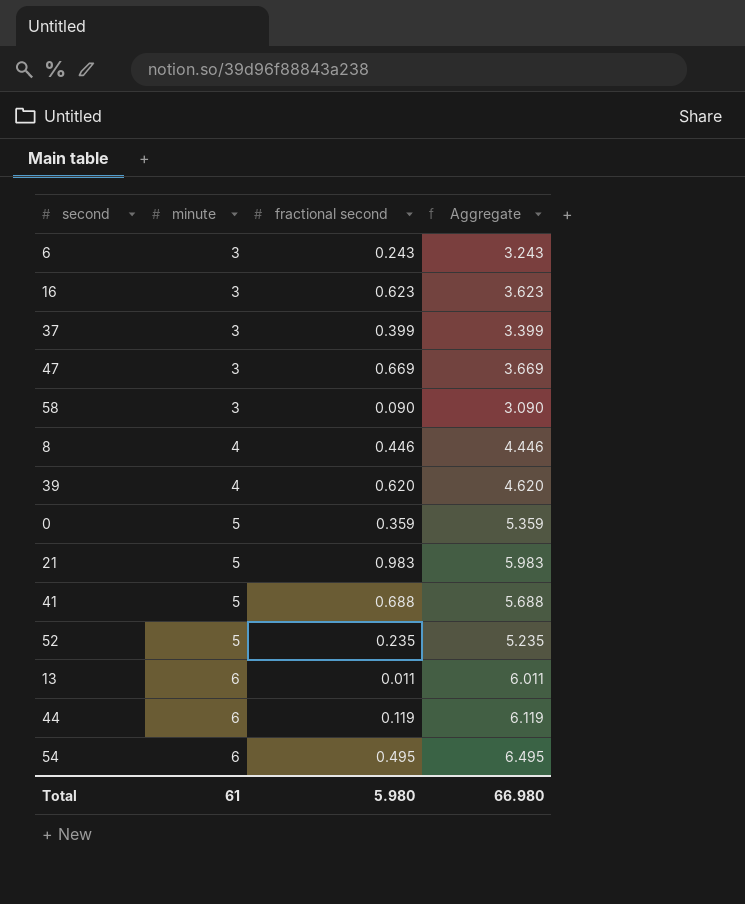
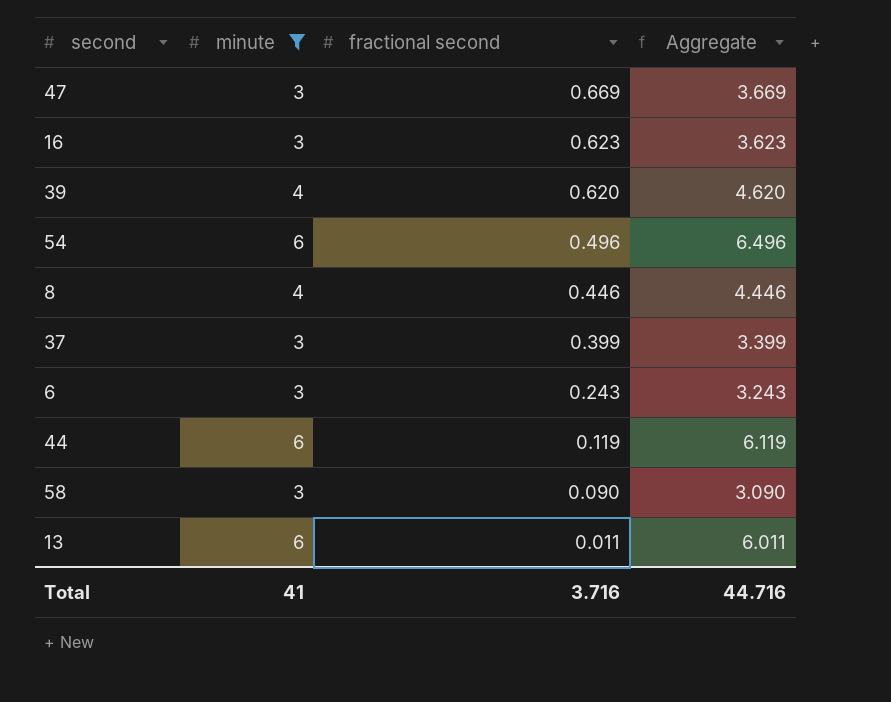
filter: none -> minute != 5
row order: minute ascending -> fractional second descending
54 | fractional second: 0.495 -> 0.496
54 | Aggregate: 6.495 -> 6.496
Total | minute: 61 -> 41
Total | fractional second: 5.980 -> 3.716
Total | Aggregate: 66.980 -> 44.716

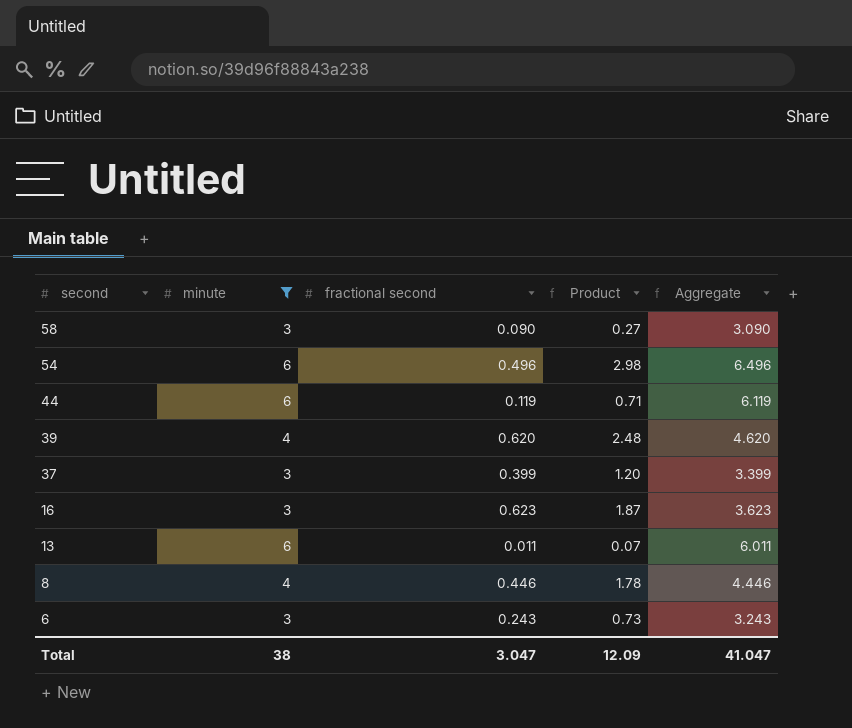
row order: fractional second descending -> second descending
column Product | formula: none -> [minute] * [fractional second]
row 47: 3 | 0.669 | 3.669 -> none
Total | minute: 41 -> 38
Total | fractional second: 3.716 -> 3.047
Total | Aggregate: 44.716 -> 41.047

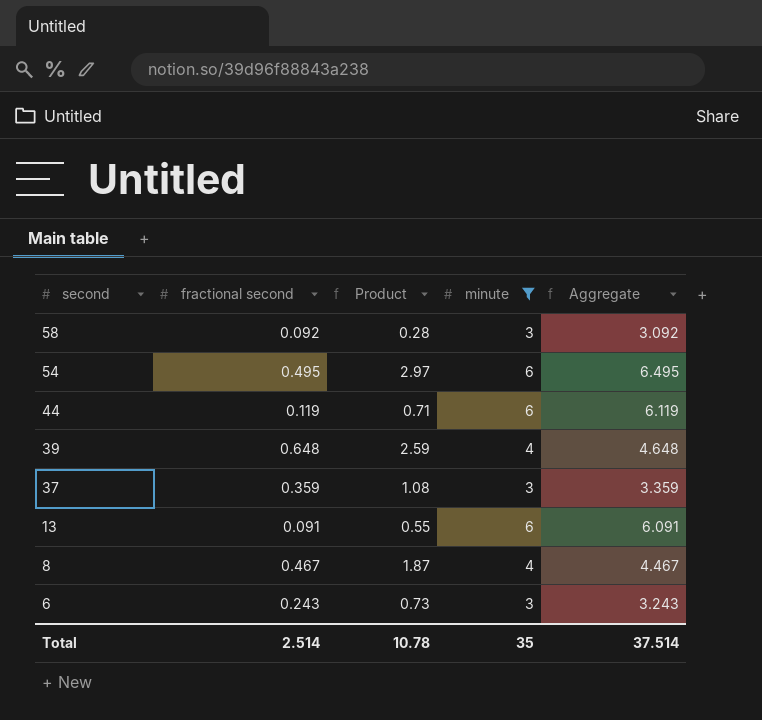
column minute | position: 2 -> 4
row 16: 3 | 0.623 | 1.87 | 3.623 -> none
58 | fractional second: 0.090 -> 0.092
58 | Product: 0.27 -> 0.28
58 | Aggregate: 3.090 -> 3.092
54 | fractional second: 0.496 -> 0.495
54 | Product: 2.98 -> 2.97
54 | Aggregate: 6.496 -> 6.495
39 | fractional second: 0.620 -> 0.648
39 | Product: 2.48 -> 2.59
39 | Aggregate: 4.620 -> 4.648
37 | fractional second: 0.399 -> 0.359
37 | Product: 1.20 -> 1.08
37 | Aggregate: 3.399 -> 3.359
13 | fractional second: 0.011 -> 0.091
13 | Product: 0.07 -> 0.55
13 | Aggregate: 6.011 -> 6.091
8 | fractional second: 0.446 -> 0.467
8 | Product: 1.78 -> 1.87
8 | Aggregate: 4.446 -> 4.467
Total | fractional second: 3.047 -> 2.514
Total | Product: 12.09 -> 10.78
Total | minute: 38 -> 35
Total | Aggregate: 41.047 -> 37.514

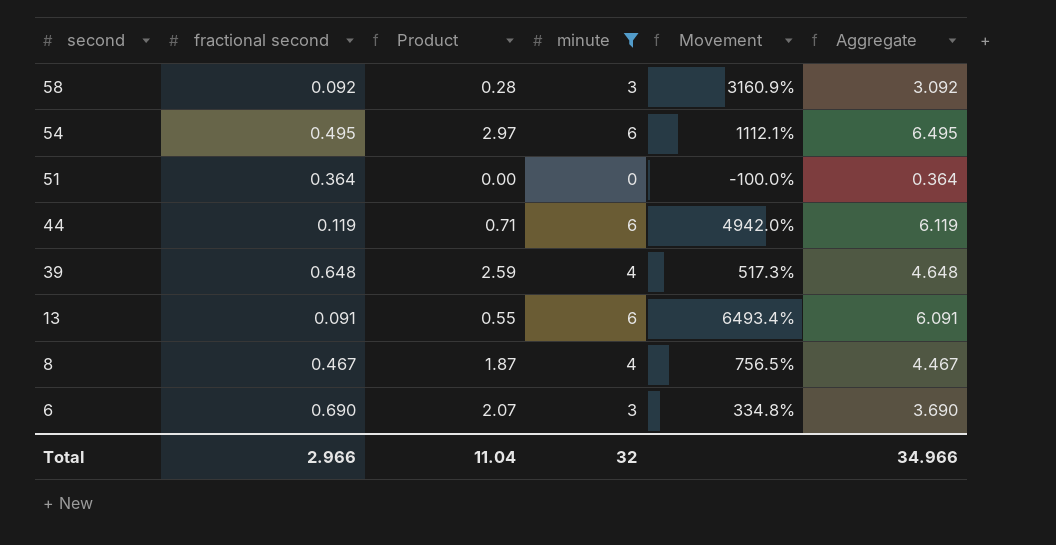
column Movement | formula: none -> ([minute] - [fractional second]) / [fractional second]
row 37: 0.359 | 1.08 | 3 | 3.359 -> none
row 51: none -> 0.364 | 0.00 | 0 | -100.0% | 0.364
6 | fractional second: 0.243 -> 0.690
6 | Product: 0.73 -> 2.07
6 | Aggregate: 3.243 -> 3.690
Total | fractional second: 2.514 -> 2.966
Total | Product: 10.78 -> 11.04
Total | minute: 35 -> 32
Total | Aggregate: 37.514 -> 34.966

